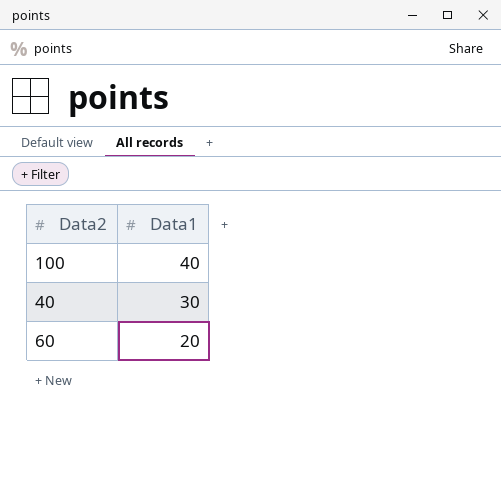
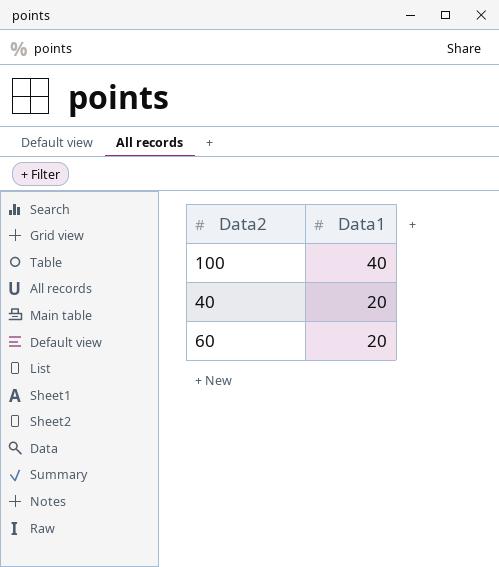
40 | Data1: 30 -> 20

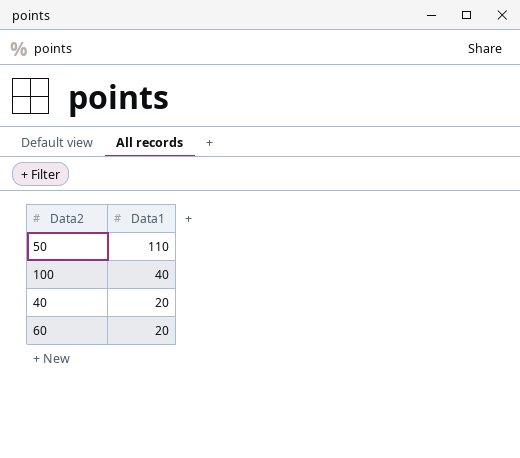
row 50: none -> 110

